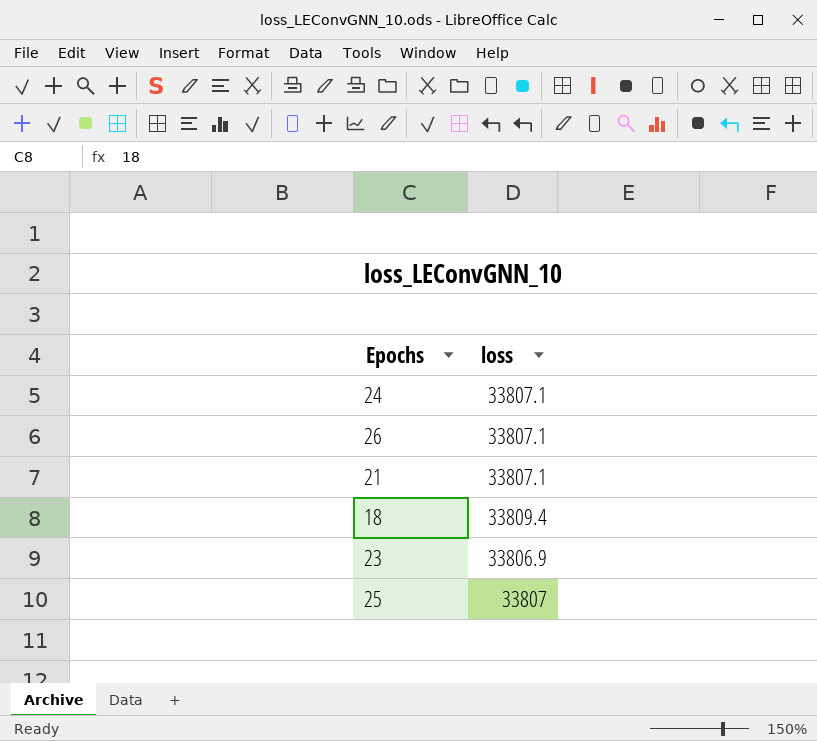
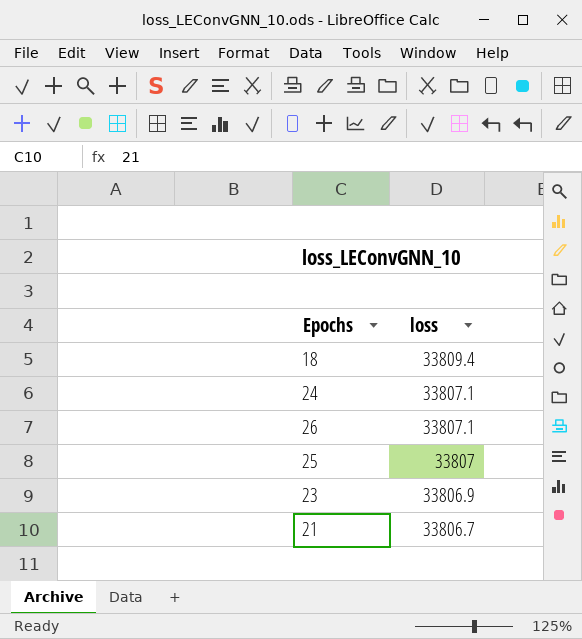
row order: none -> loss descending
21 | loss: 33807.1 -> 33806.7

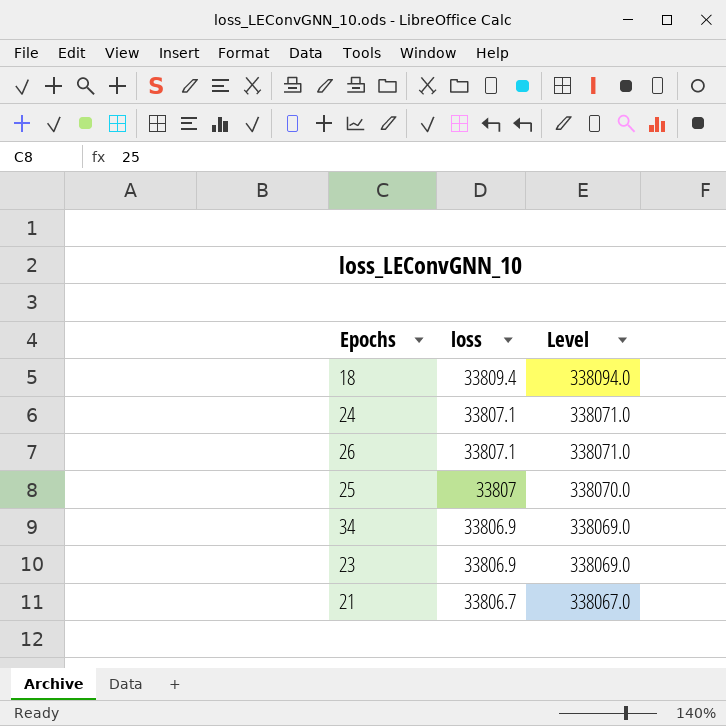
column Level | formula: none -> [loss] * 10
row 34: none -> 33806.9 | 338069.0

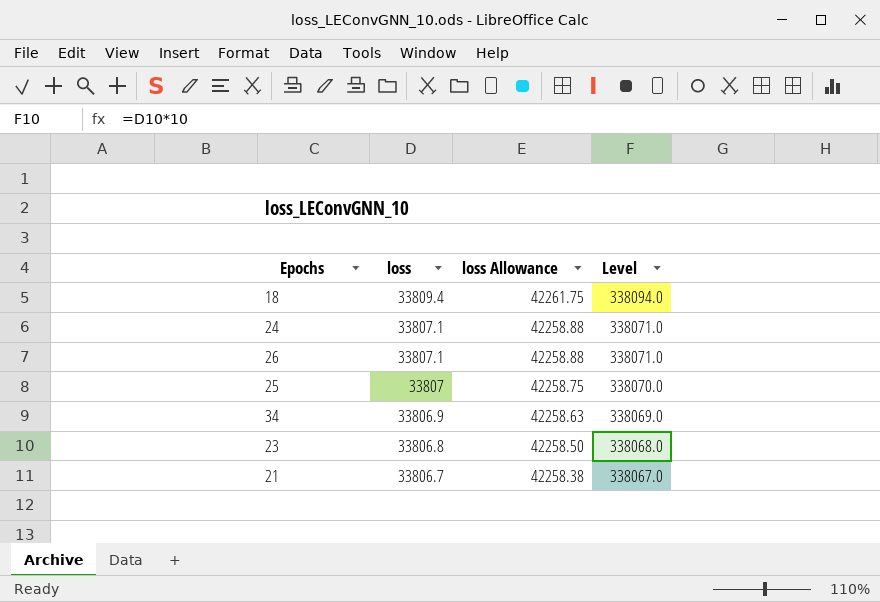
column loss Allowance | formula: none -> [loss] * 1.25
23 | loss: 33806.9 -> 33806.8
23 | Level: 338069.0 -> 338068.0

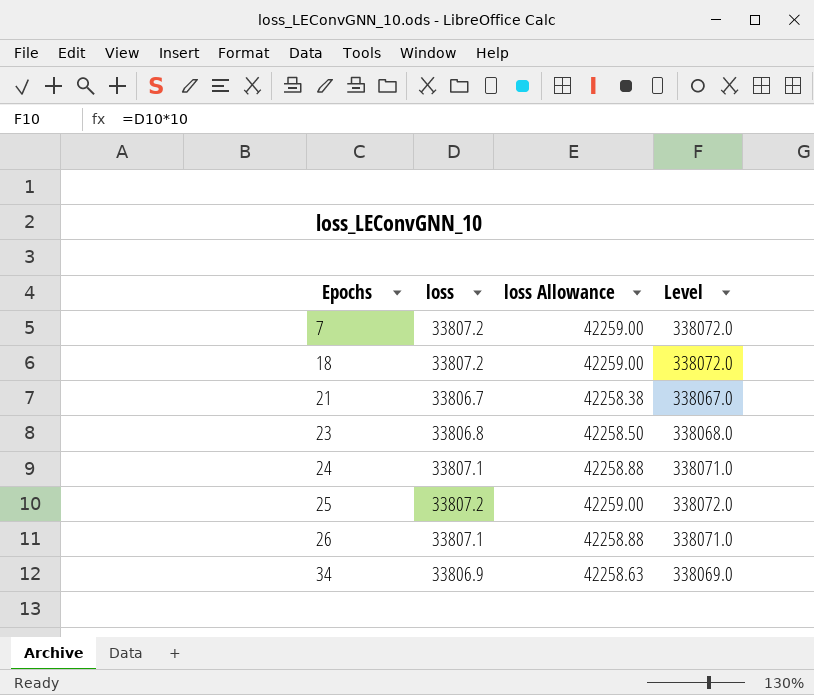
row order: loss descending -> Epochs ascending
row 7: none -> 33807.2 | 42259.00 | 338072.0
18 | loss: 33809.4 -> 33807.2
18 | loss Allowance: 42261.75 -> 42259.00
18 | Level: 338094.0 -> 338072.0
25 | loss: 33807 -> 33807.2
25 | loss Allowance: 42258.75 -> 42259.00
25 | Level: 338070.0 -> 338072.0

